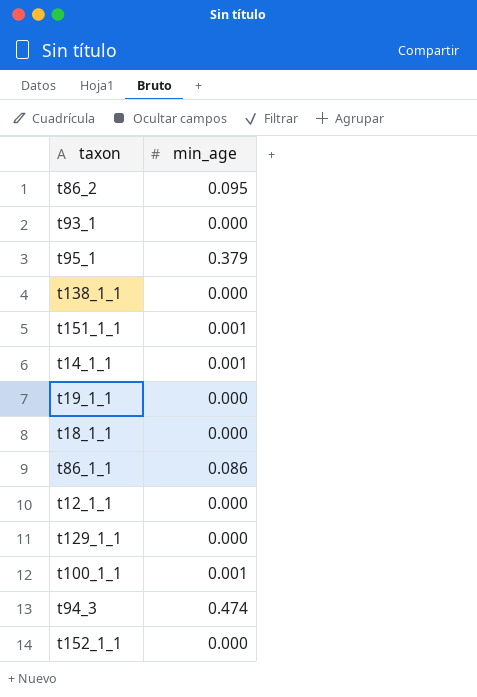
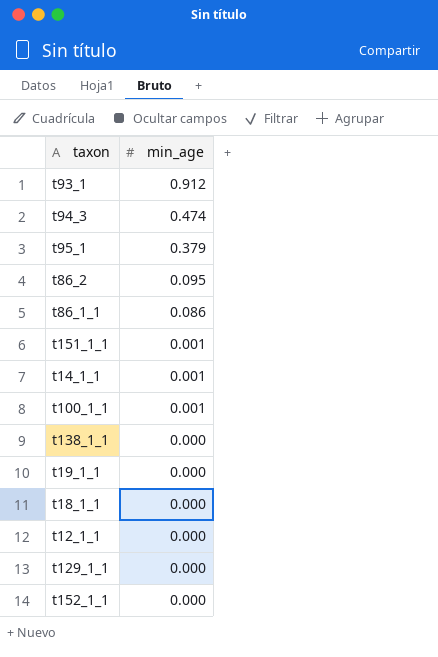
row order: none -> min_age descending
t93_1 | min_age: 0.000 -> 0.912

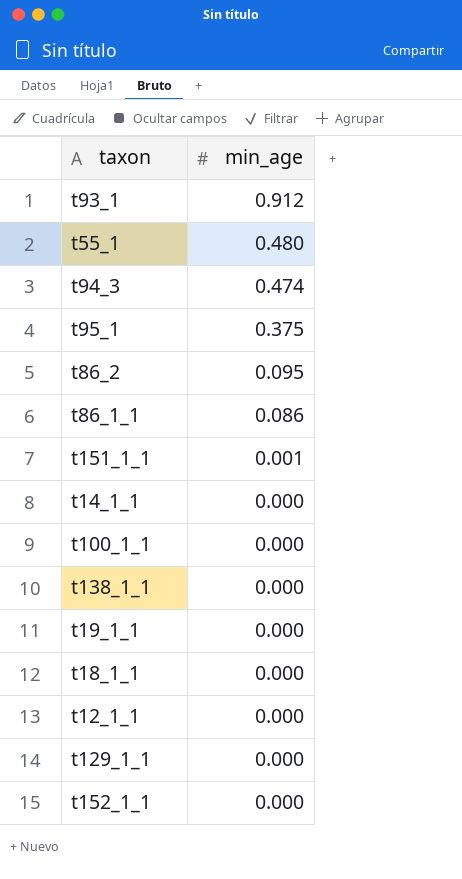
row t55_1: none -> 0.480
t95_1 | min_age: 0.379 -> 0.375
t14_1_1 | min_age: 0.001 -> 0.000
t100_1_1 | min_age: 0.001 -> 0.000

